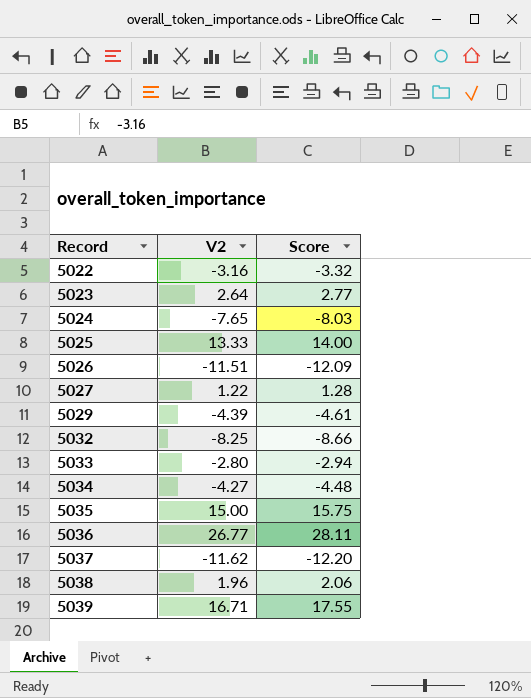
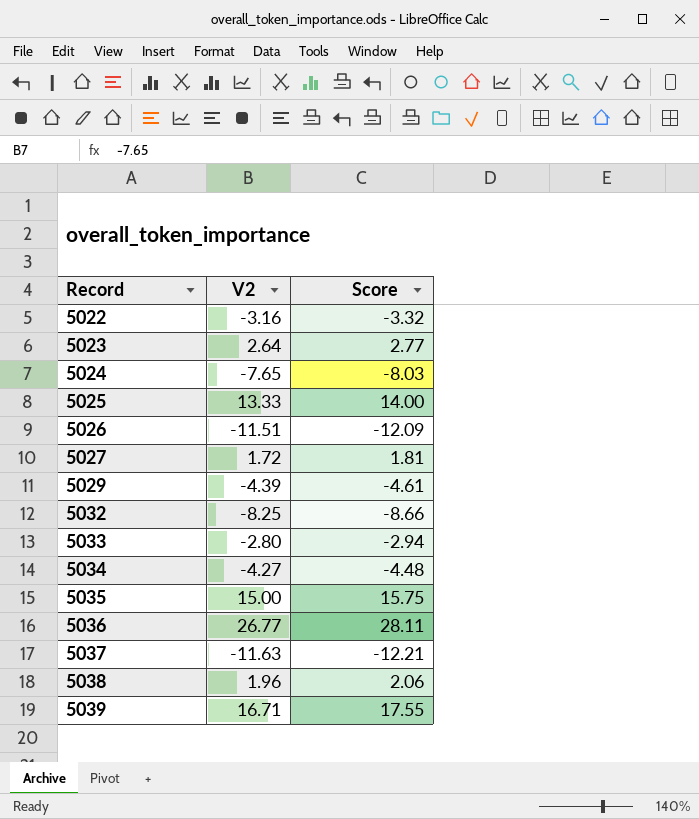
5027 | V2: 1.22 -> 1.72
5027 | Score: 1.28 -> 1.81
5037 | V2: -11.62 -> -11.63
5037 | Score: -12.20 -> -12.21

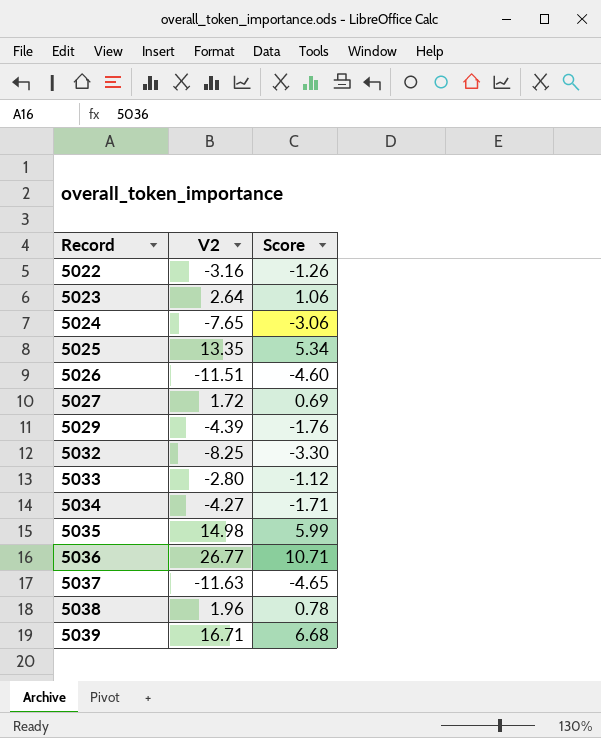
column Score | formula: [V2] * 1.05 -> [V2] * 0.4
5025 | V2: 13.33 -> 13.35
5035 | V2: 15.00 -> 14.98

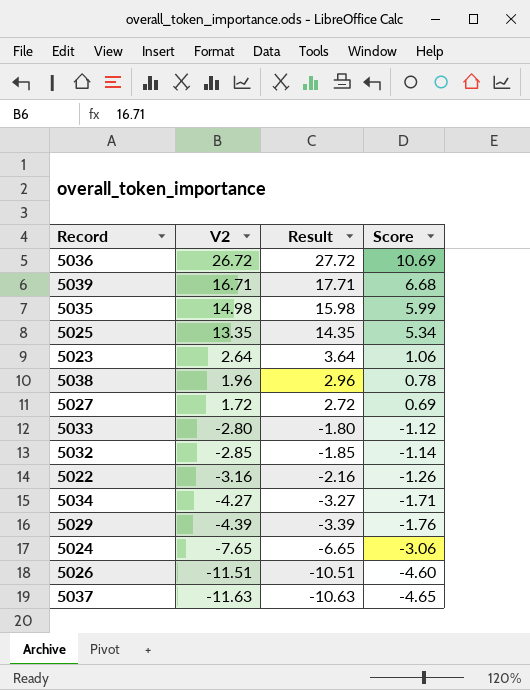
row order: Record ascending -> V2 descending
column Result | formula: none -> [V2] + 1
5036 | V2: 26.77 -> 26.72
5036 | Score: 10.71 -> 10.69
5032 | V2: -8.25 -> -2.85
5032 | Score: -3.30 -> -1.14

